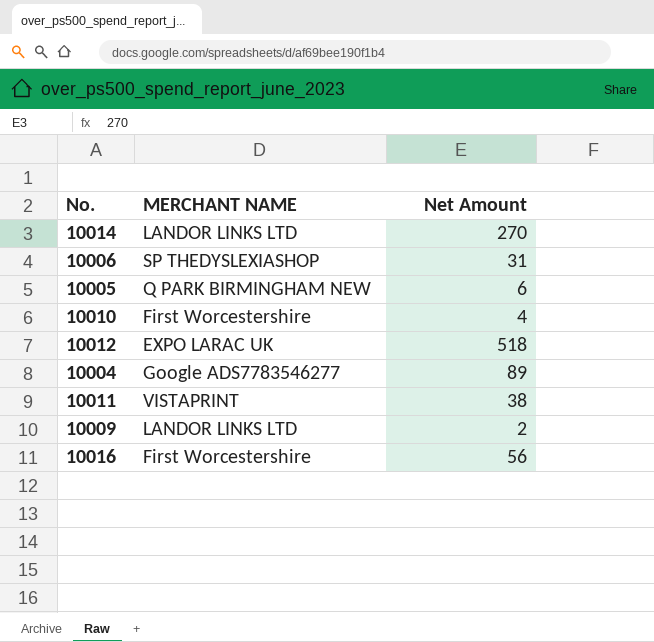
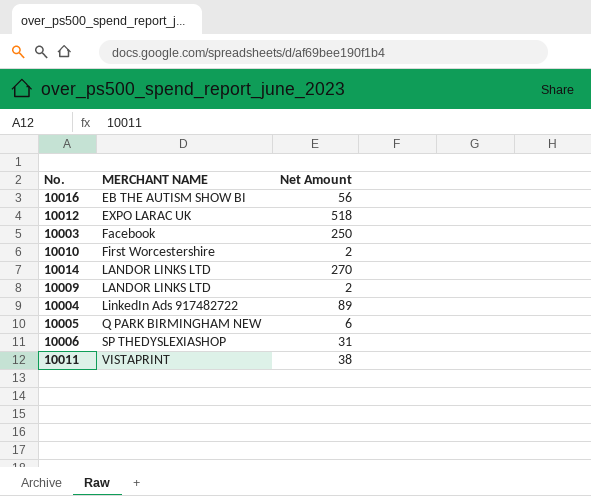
row order: none -> MERCHANT NAME ascending
10016 | MERCHANT NAME: First Worcestershire -> EB THE AUTISM SHOW BI
row 10003: none -> Facebook | 250
10010 | Net Amount: 4 -> 2
10004 | MERCHANT NAME: Google ADS7783546277 -> LinkedIn Ads 917482722

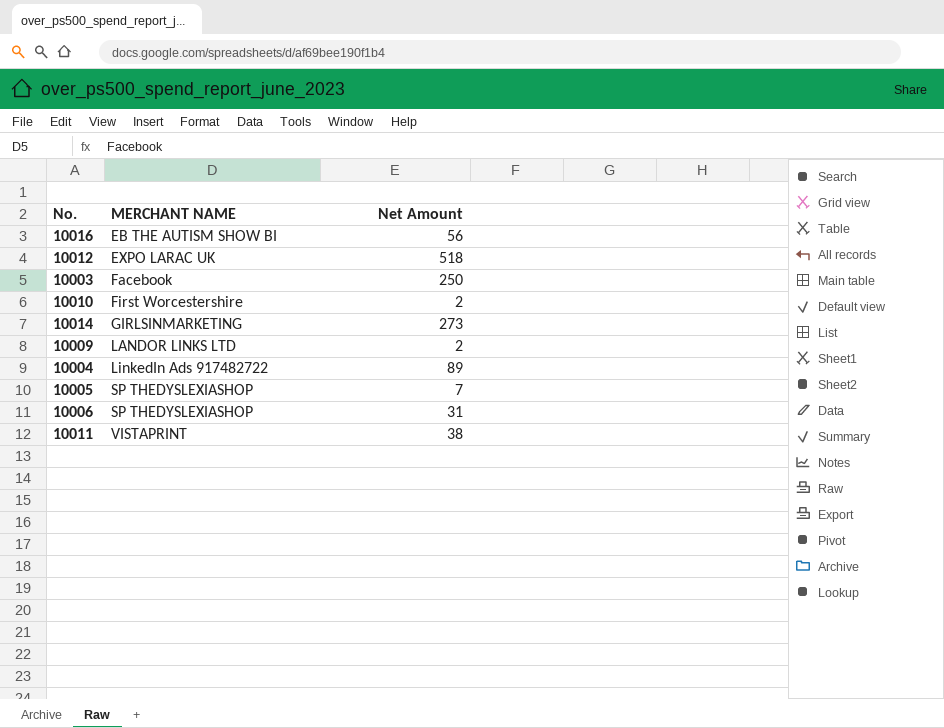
10014 | MERCHANT NAME: LANDOR LINKS LTD -> GIRLSINMARKETING
10014 | Net Amount: 270 -> 273
10005 | MERCHANT NAME: Q PARK BIRMINGHAM NEW -> SP THEDYSLEXIASHOP
10005 | Net Amount: 6 -> 7

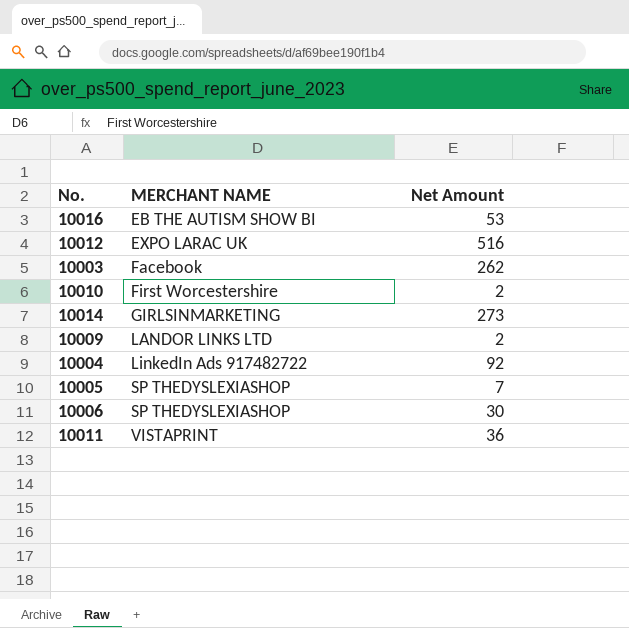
10016 | Net Amount: 56 -> 53
10012 | Net Amount: 518 -> 516
10003 | Net Amount: 250 -> 262
10004 | Net Amount: 89 -> 92
10006 | Net Amount: 31 -> 30
10011 | Net Amount: 38 -> 36

